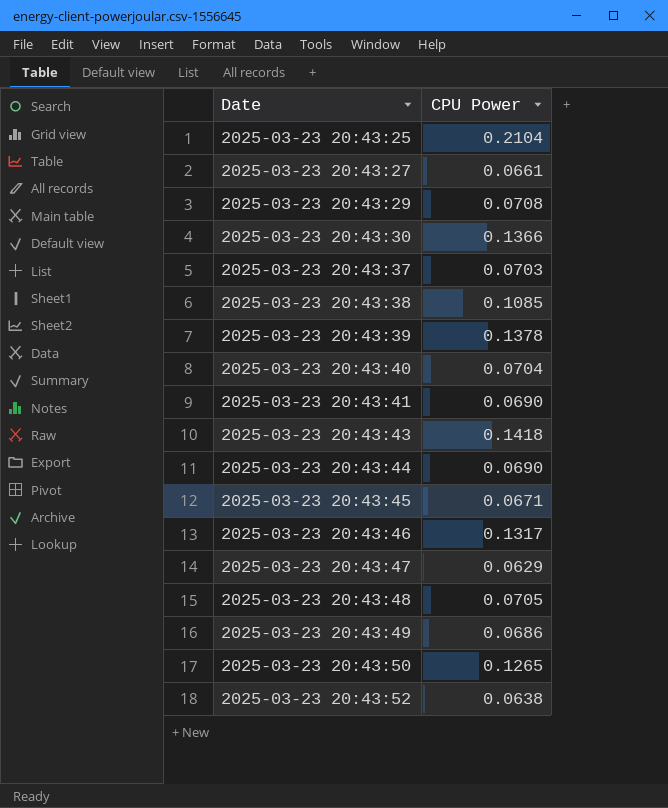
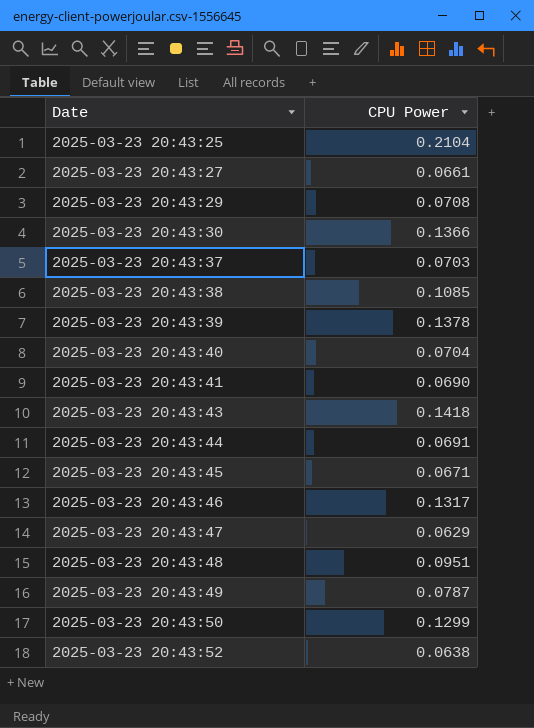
2025-03-23 20:43:44 | CPU Power: 0.0690 -> 0.0691
2025-03-23 20:43:48 | CPU Power: 0.0705 -> 0.0951
2025-03-23 20:43:49 | CPU Power: 0.0686 -> 0.0787
2025-03-23 20:43:50 | CPU Power: 0.1265 -> 0.1299

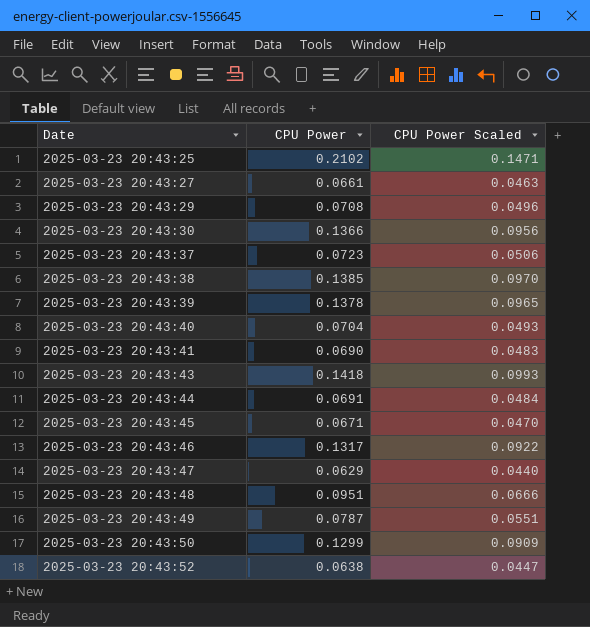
column CPU Power Scaled | formula: none -> [CPU Power] * 0.7
2025-03-23 20:43:25 | CPU Power: 0.2104 -> 0.2102
2025-03-23 20:43:37 | CPU Power: 0.0703 -> 0.0723
2025-03-23 20:43:38 | CPU Power: 0.1085 -> 0.1385

